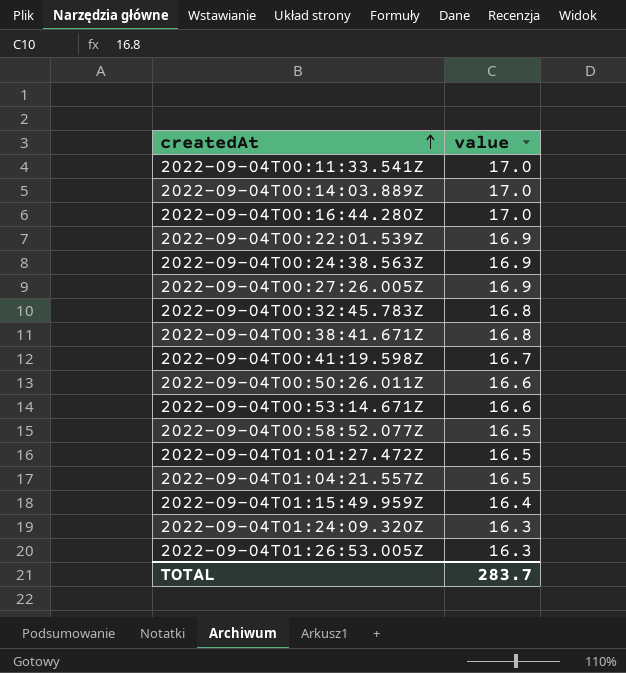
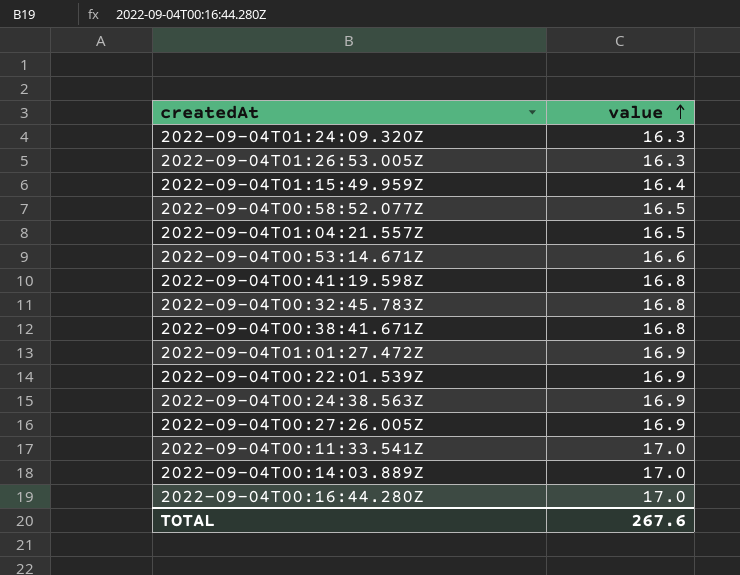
row order: createdAt ascending -> value ascending
row 2022-09-04T00:50:26.011Z: 16.6 -> none
2022-09-04T00:41:19.598Z | value: 16.7 -> 16.8
2022-09-04T01:01:27.472Z | value: 16.5 -> 16.9
TOTAL | value: 283.7 -> 267.6

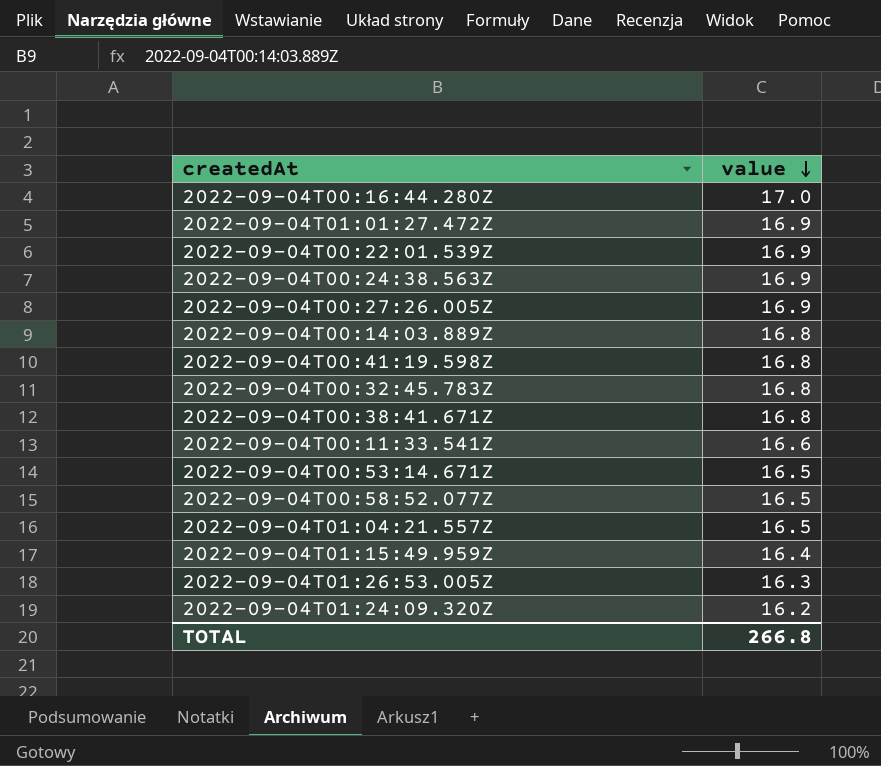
row order: value ascending -> value descending
2022-09-04T00:14:03.889Z | value: 17.0 -> 16.8
2022-09-04T00:11:33.541Z | value: 17.0 -> 16.6
2022-09-04T00:53:14.671Z | value: 16.6 -> 16.5
2022-09-04T01:24:09.320Z | value: 16.3 -> 16.2
TOTAL | value: 267.6 -> 266.8

